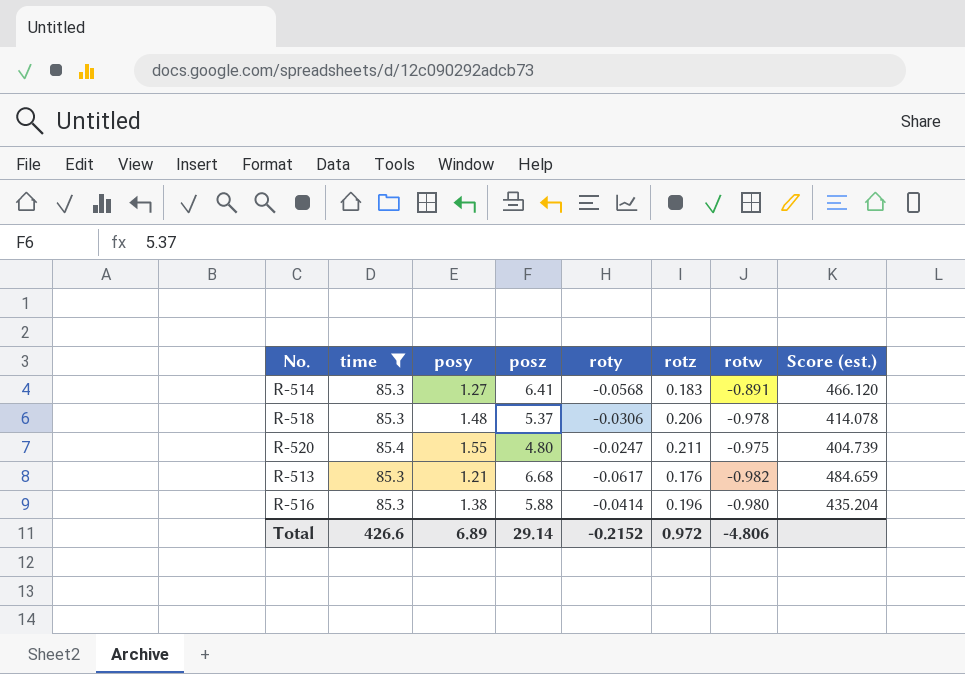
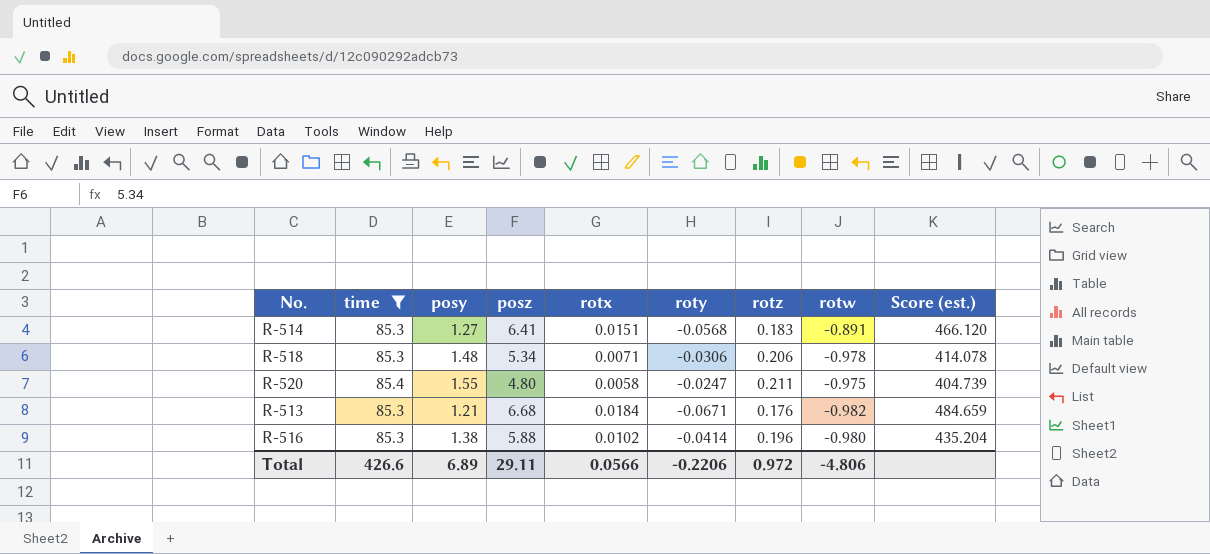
column rotx | position: none -> 5
R-518 | posz: 5.37 -> 5.34
R-513 | roty: -0.0617 -> -0.0671
Total | posz: 29.14 -> 29.11
Total | roty: -0.2152 -> -0.2206

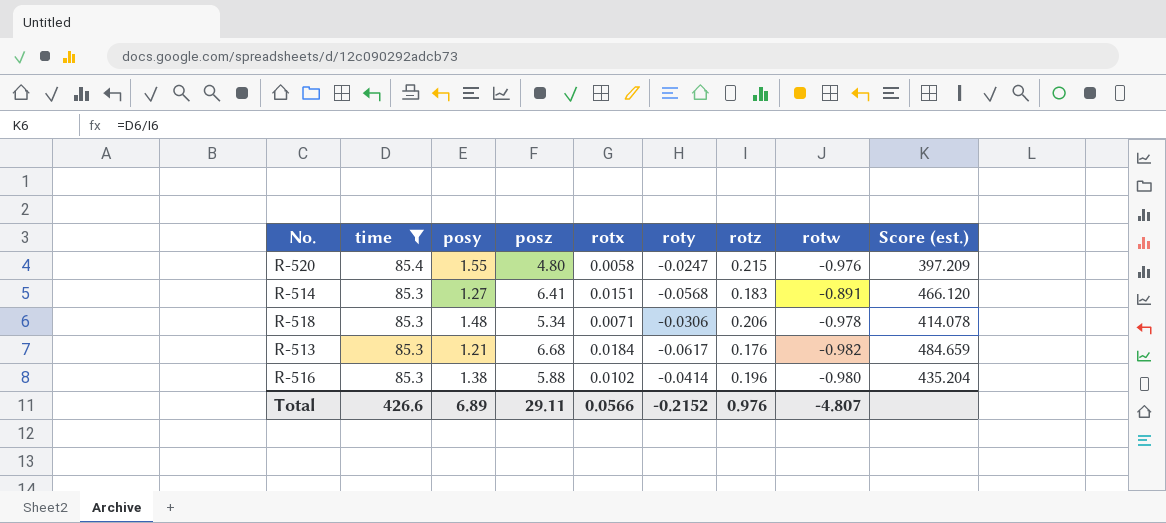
row order: none -> time descending
R-520 | rotz: 0.211 -> 0.215
R-520 | rotw: -0.975 -> -0.976
R-520 | Score (est.): 404.739 -> 397.209
R-513 | roty: -0.0671 -> -0.0617
Total | roty: -0.2206 -> -0.2152
Total | rotz: 0.972 -> 0.976
Total | rotw: -4.806 -> -4.807

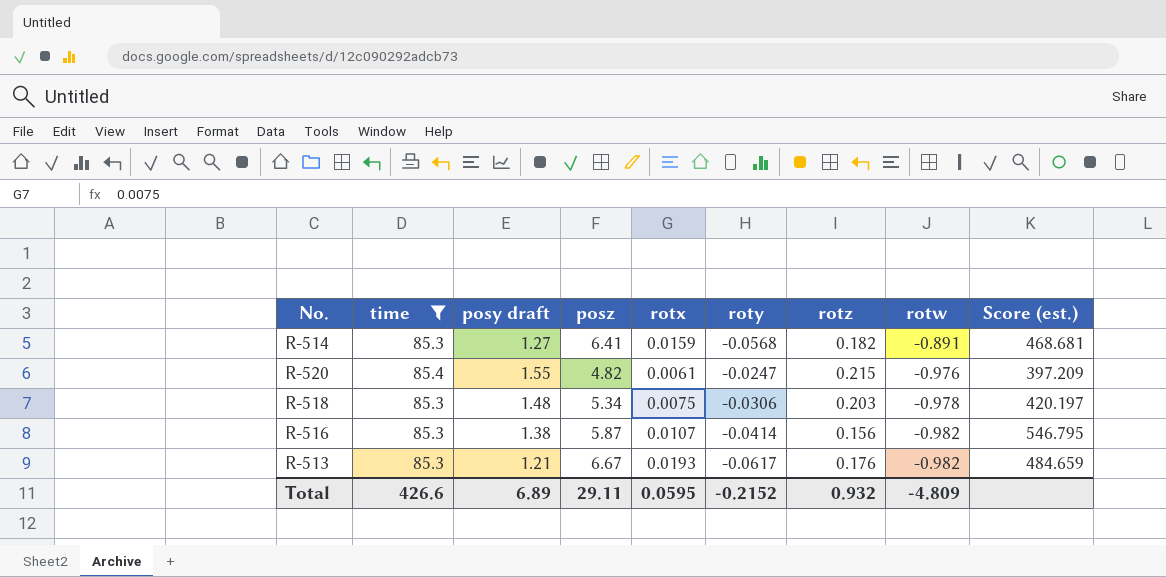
row order: time descending -> rotw descending
column name: posy -> posy draft
R-514 | rotx: 0.0151 -> 0.0159
R-514 | rotz: 0.183 -> 0.182
R-514 | Score (est.): 466.120 -> 468.681
R-520 | posz: 4.80 -> 4.82
R-520 | rotx: 0.0058 -> 0.0061
R-518 | rotx: 0.0071 -> 0.0075
R-518 | rotz: 0.206 -> 0.203
R-518 | Score (est.): 414.078 -> 420.197
R-516 | posz: 5.88 -> 5.87
R-516 | rotx: 0.0102 -> 0.0107
R-516 | rotz: 0.196 -> 0.156
R-516 | rotw: -0.980 -> -0.982
R-516 | Score (est.): 435.204 -> 546.795
R-513 | posz: 6.68 -> 6.67
R-513 | rotx: 0.0184 -> 0.0193
Total | rotx: 0.0566 -> 0.0595
Total | rotz: 0.976 -> 0.932
Total | rotw: -4.807 -> -4.809

